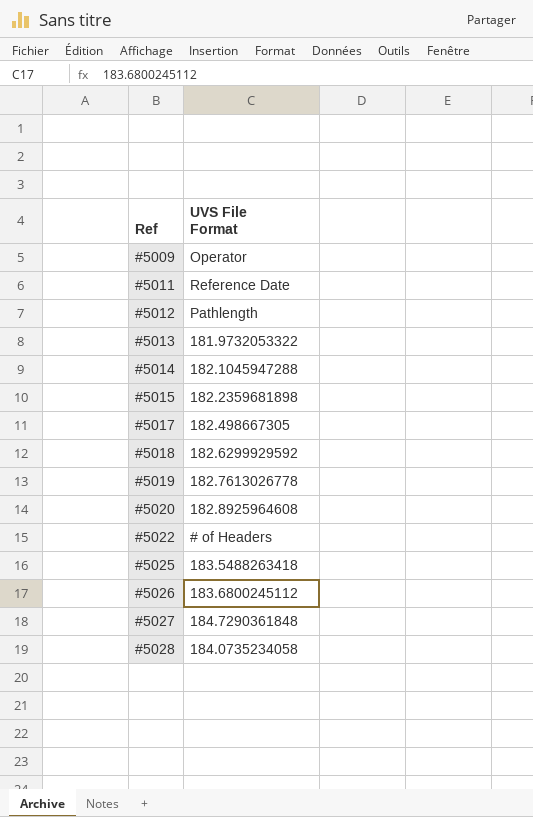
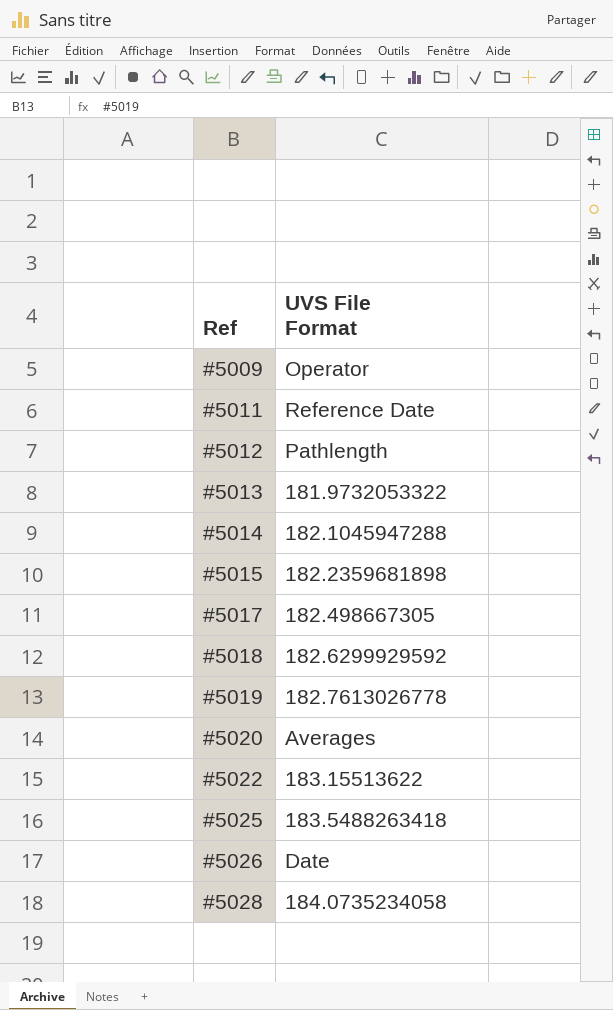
row #5027: 184.7290361848 -> none
#5020 | UVS File Format: 182.8925964608 -> Averages
#5022 | UVS File Format: # of Headers -> 183.15513622
#5026 | UVS File Format: 183.6800245112 -> Date

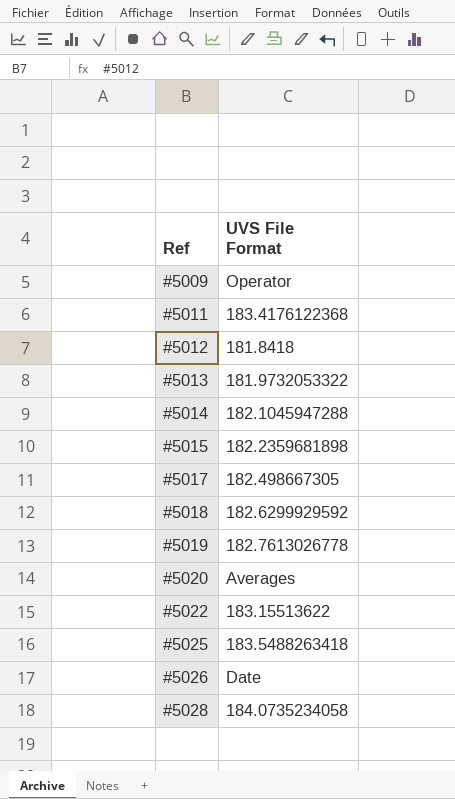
#5011 | UVS File Format: Reference Date -> 183.4176122368
#5012 | UVS File Format: Pathlength -> 181.8418

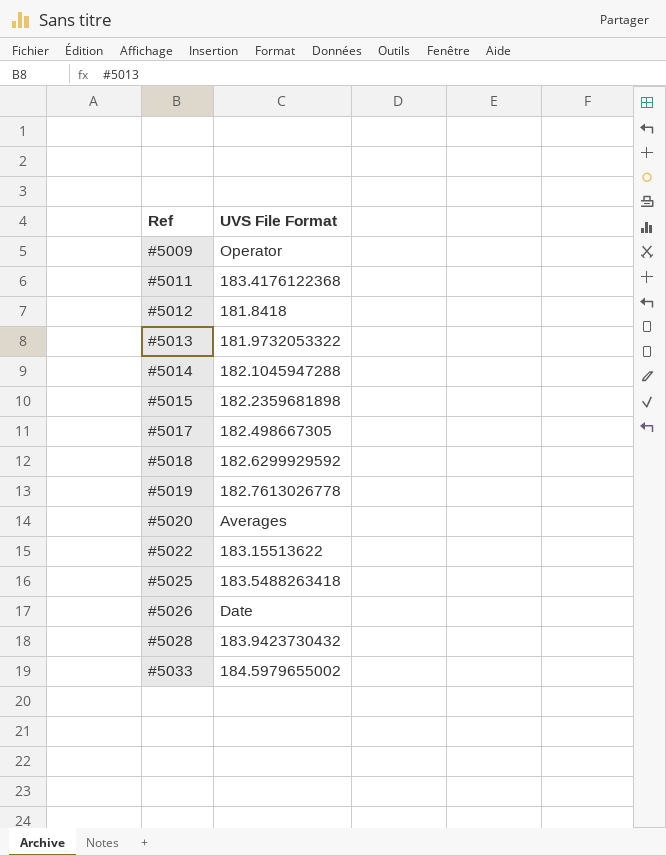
#5028 | UVS File Format: 184.0735234058 -> 183.9423730432
row #5033: none -> 184.5979655002

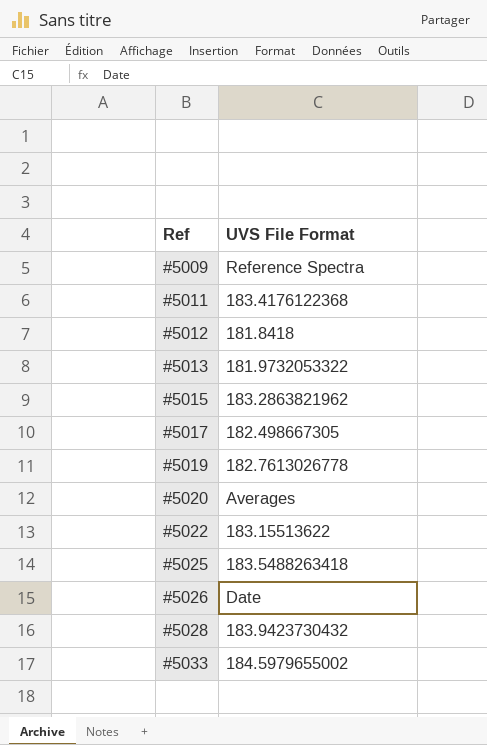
row #5014: 182.1045947288 -> none
row #5018: 182.6299929592 -> none
#5009 | UVS File Format: Operator -> Reference Spectra
#5015 | UVS File Format: 182.2359681898 -> 183.2863821962

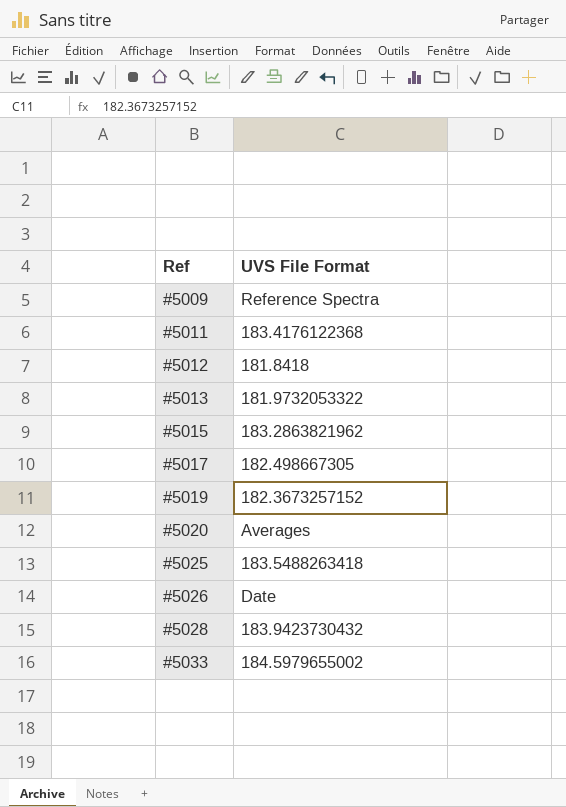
row #5022: 183.15513622 -> none
#5019 | UVS File Format: 182.7613026778 -> 182.3673257152

